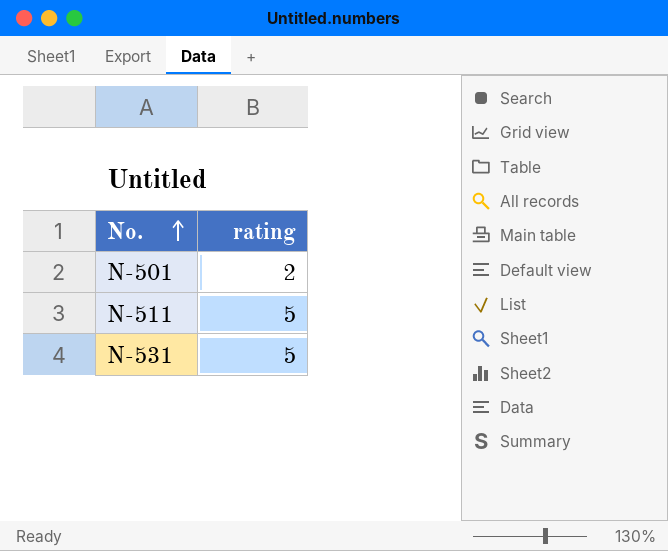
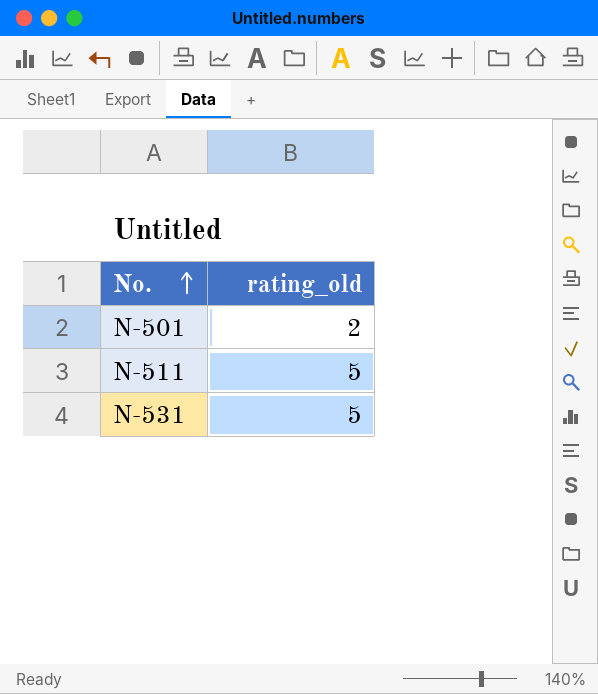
column name: rating -> rating_old

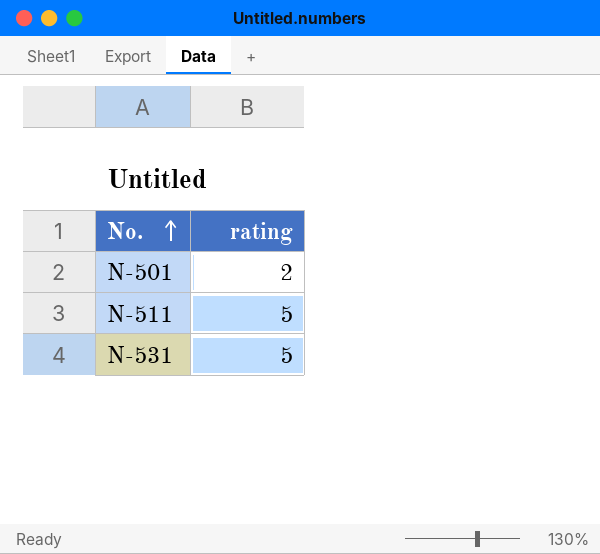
column name: rating_old -> rating

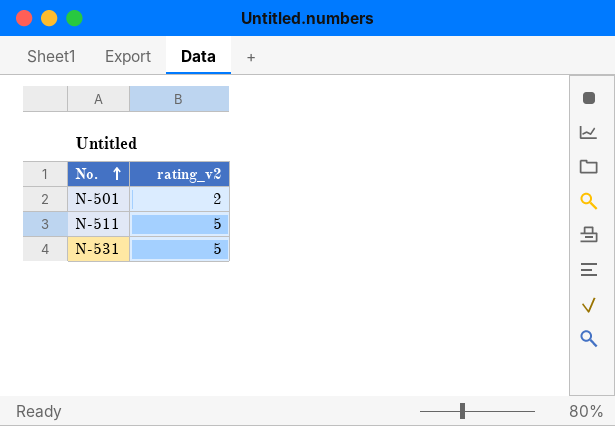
column name: rating -> rating_v2

